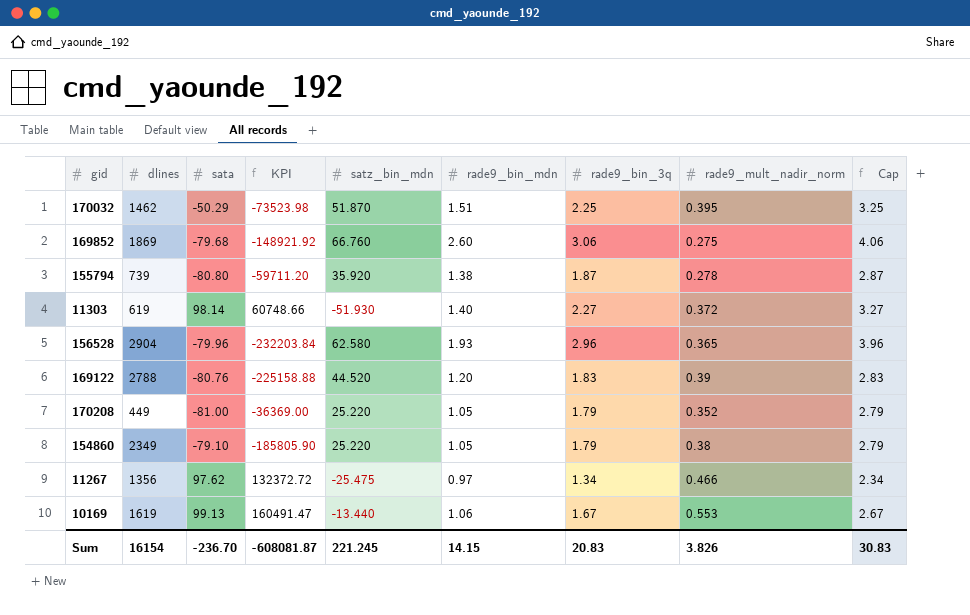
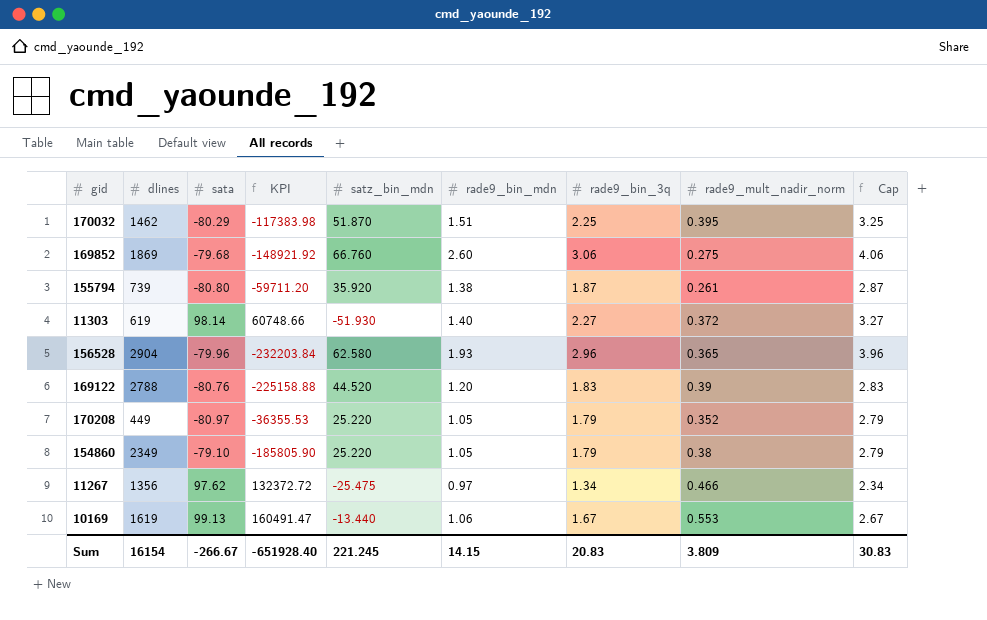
170032 | sata: -50.29 -> -80.29
170032 | KPI: -73523.98 -> -117383.98
155794 | rade9_mult_nadir_norm: 0.278 -> 0.261
170208 | sata: -81.00 -> -80.97
170208 | KPI: -36369.00 -> -36355.53
Sum | sata: -236.70 -> -266.67
Sum | KPI: -608081.87 -> -651928.40
Sum | rade9_mult_nadir_norm: 3.826 -> 3.809

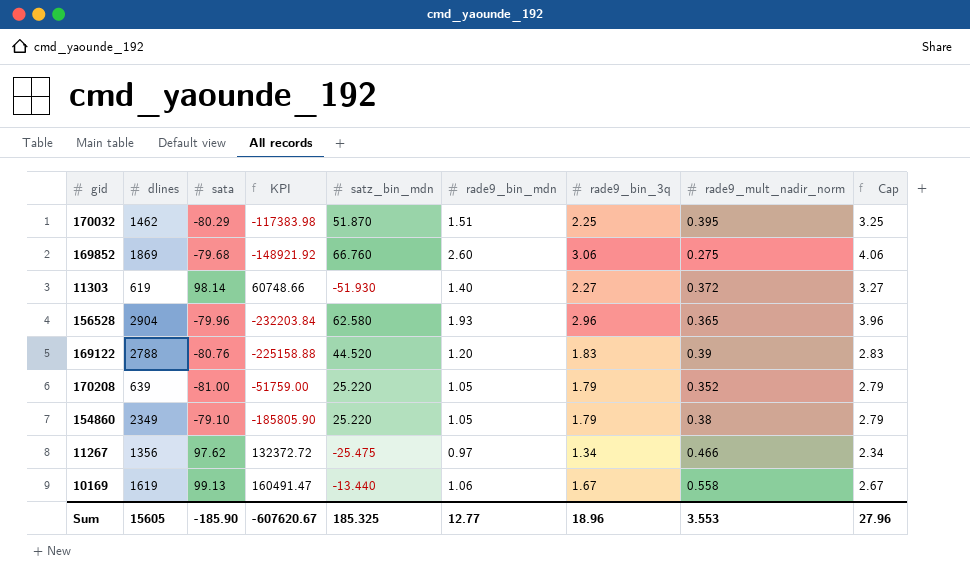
row 155794: 739 | -80.80 | -59711.20 | 35.920 | 1.38 | 1.87 | 0.261 | 2.87 -> none
170208 | dlines: 449 -> 639
170208 | sata: -80.97 -> -81.00
170208 | KPI: -36355.53 -> -51759.00
10169 | rade9_mult_nadir_norm: 0.553 -> 0.558
Sum | dlines: 16154 -> 15605
Sum | sata: -266.67 -> -185.90
Sum | KPI: -651928.40 -> -607620.67
Sum | satz_bin_mdn: 221.245 -> 185.325
Sum | rade9_bin_mdn: 14.15 -> 12.77
Sum | rade9_bin_3q: 20.83 -> 18.96
Sum | rade9_mult_nadir_norm: 3.809 -> 3.553
Sum | Cap: 30.83 -> 27.96

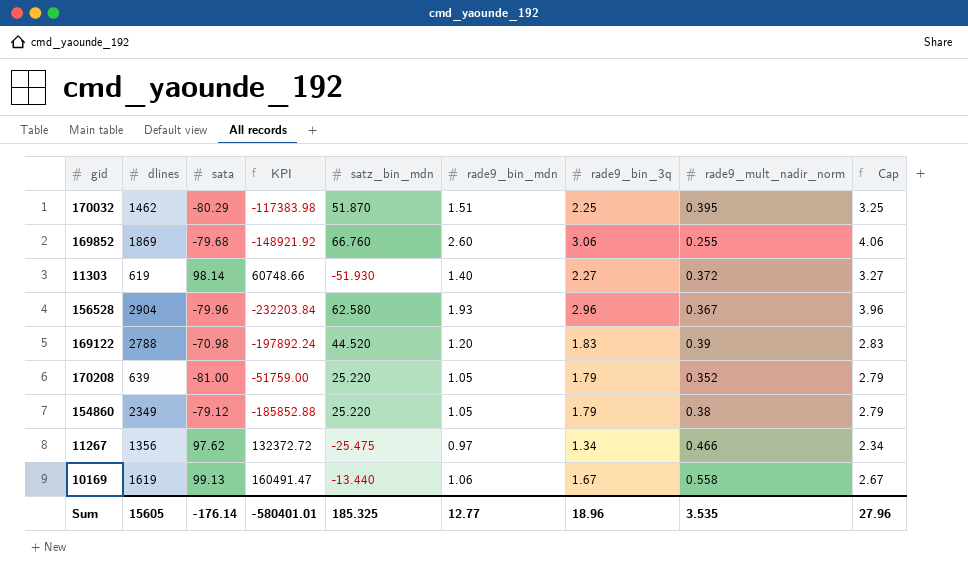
169852 | rade9_mult_nadir_norm: 0.275 -> 0.255
156528 | rade9_mult_nadir_norm: 0.365 -> 0.367
169122 | sata: -80.76 -> -70.98
169122 | KPI: -225158.88 -> -197892.24
154860 | sata: -79.10 -> -79.12
154860 | KPI: -185805.90 -> -185852.88
Sum | sata: -185.90 -> -176.14
Sum | KPI: -607620.67 -> -580401.01
Sum | rade9_mult_nadir_norm: 3.553 -> 3.535

